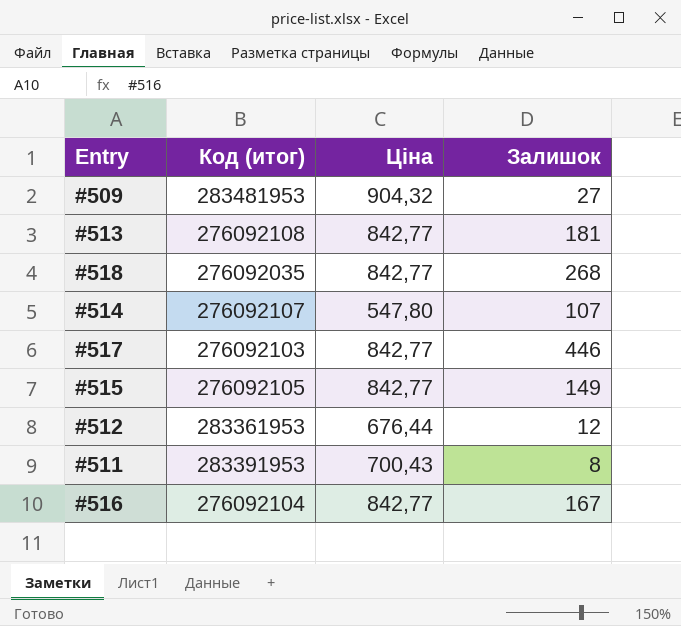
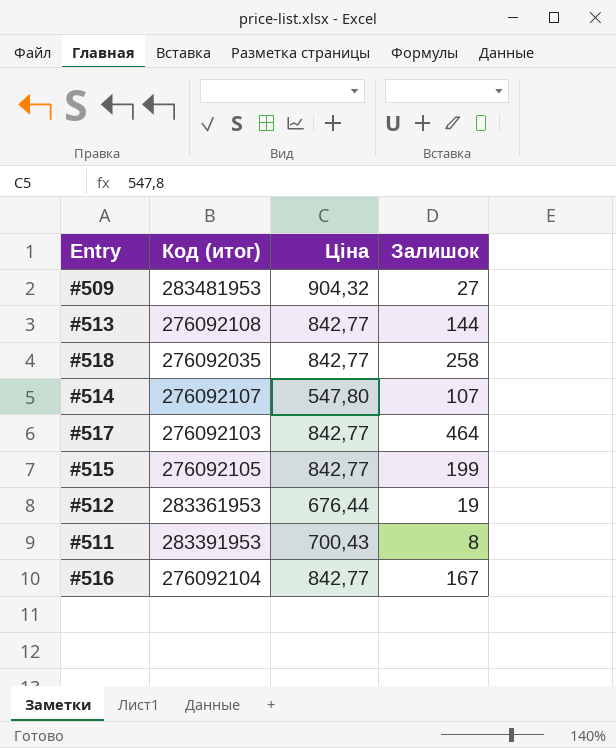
#513 | Залишок: 181 -> 144
#518 | Залишок: 268 -> 258
#517 | Залишок: 446 -> 464
#515 | Залишок: 149 -> 199
#512 | Залишок: 12 -> 19

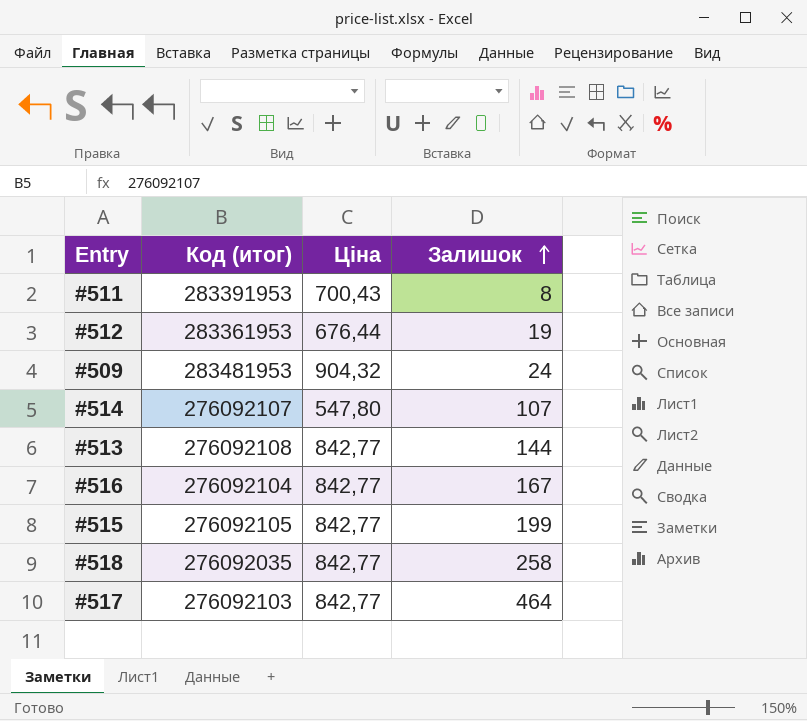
row order: none -> Залишок ascending
#509 | Залишок: 27 -> 24

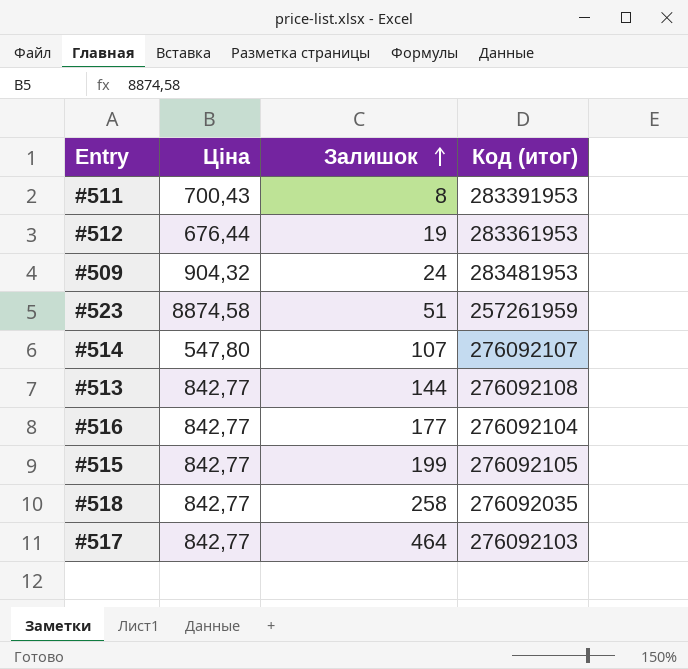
column Код (итог) | position: 2 -> 4
row #523: none -> 8874,58 | 51 | 257261959
#516 | Залишок: 167 -> 177

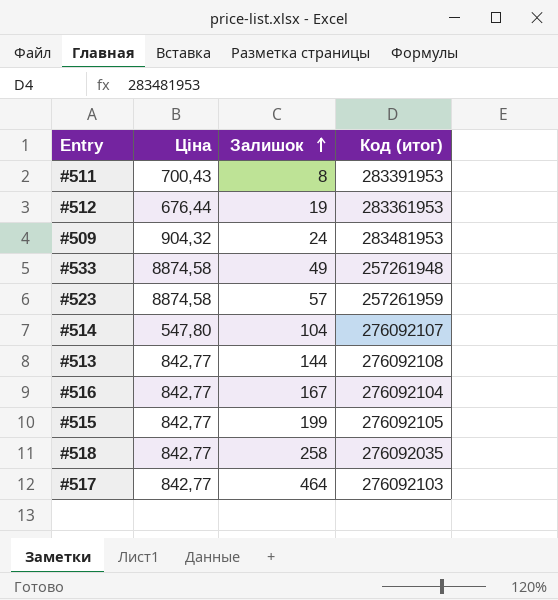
row #533: none -> 8874,58 | 49 | 257261948
#523 | Залишок: 51 -> 57
#514 | Залишок: 107 -> 104
#516 | Залишок: 177 -> 167

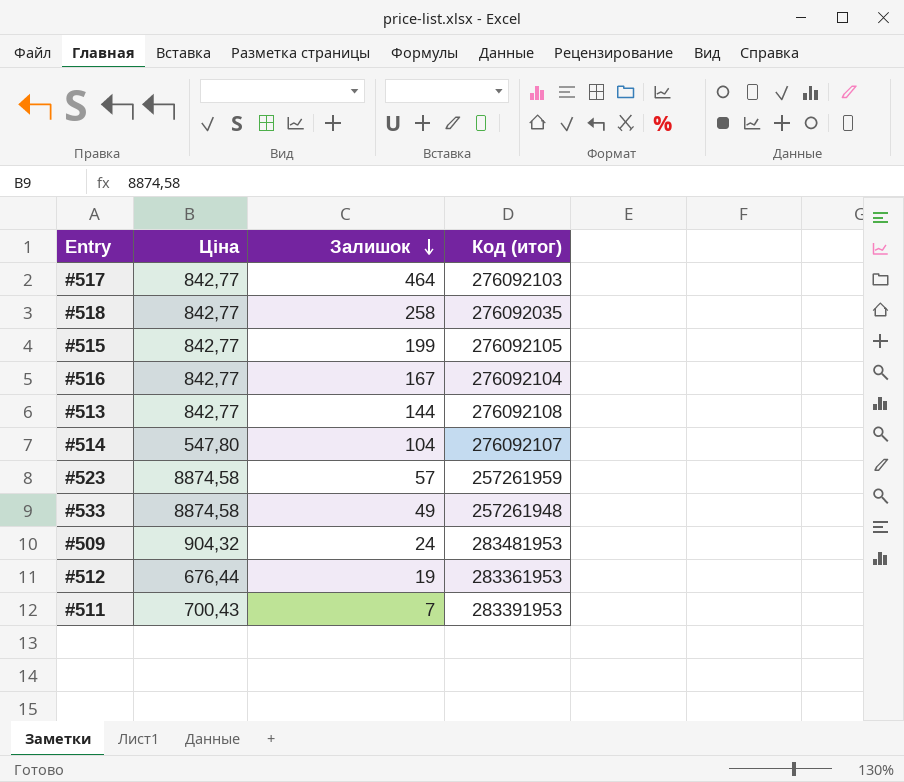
row order: Залишок ascending -> Залишок descending
#511 | Залишок: 8 -> 7

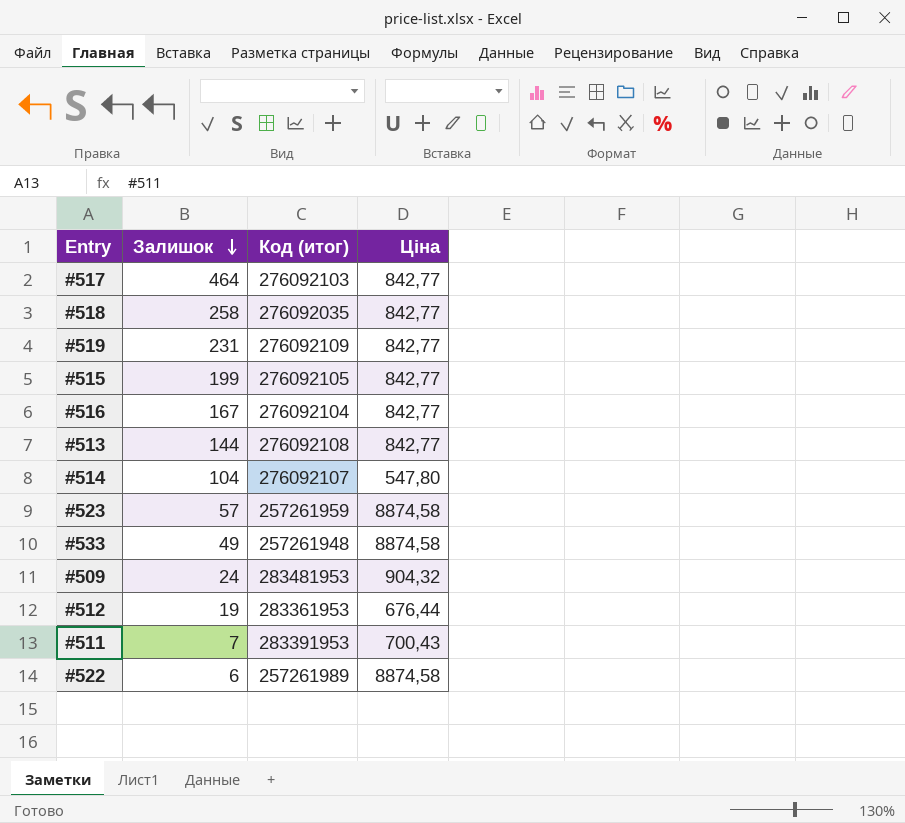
column Ціна | position: 2 -> 4
row #519: none -> 231 | 276092109 | 842,77
row #522: none -> 6 | 257261989 | 8874,58

